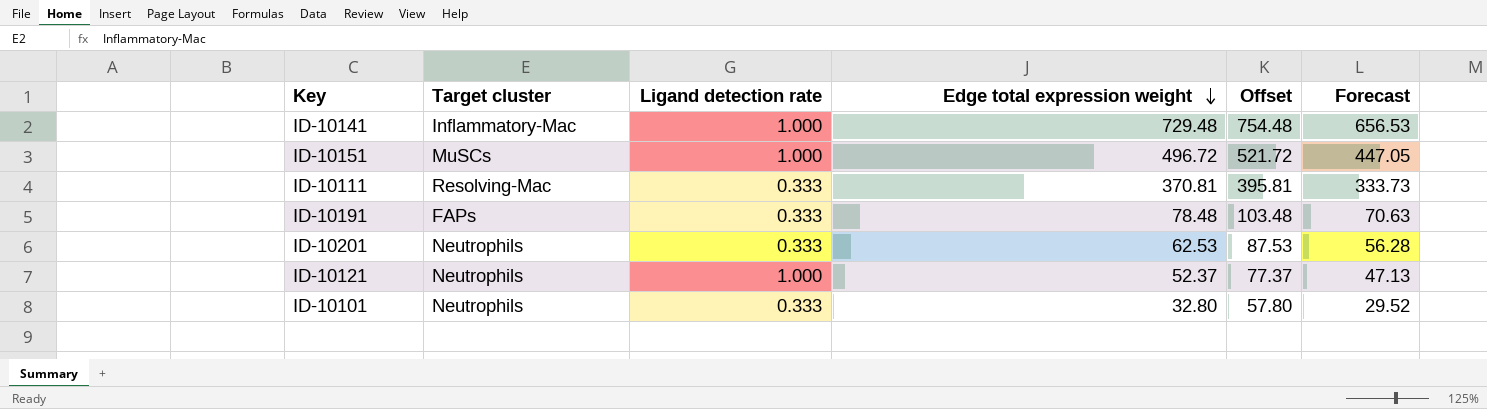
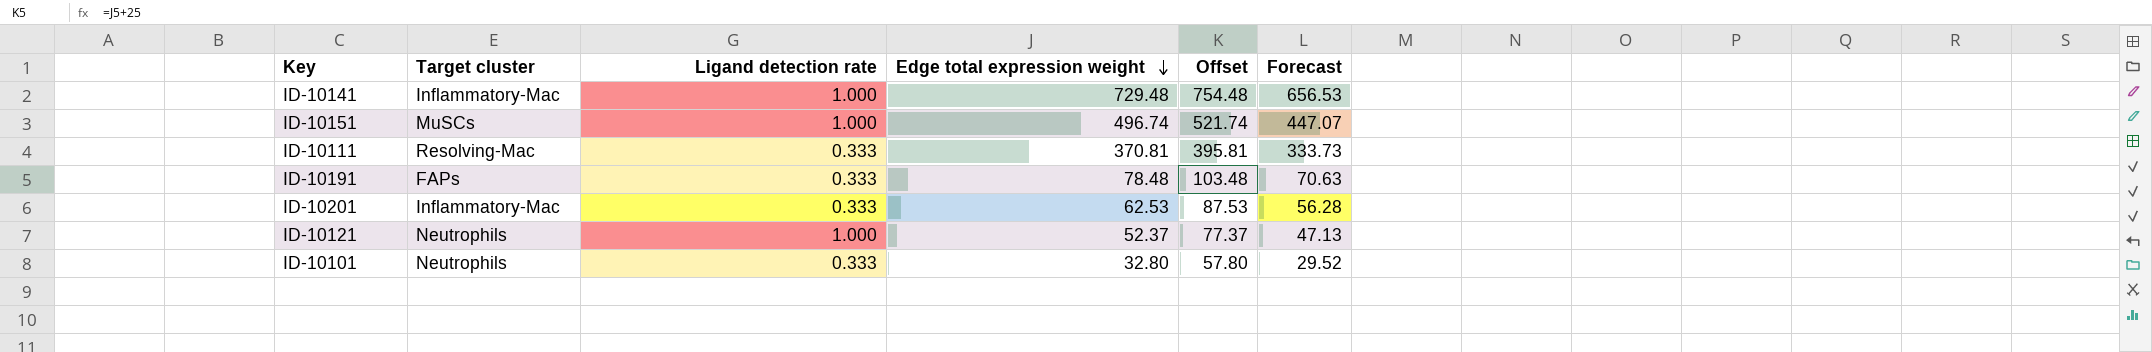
ID-10151 | Edge total expression weight: 496.72 -> 496.74
ID-10151 | Offset: 521.72 -> 521.74
ID-10151 | Forecast: 447.05 -> 447.07
ID-10201 | Target cluster: Neutrophils -> Inflammatory-Mac

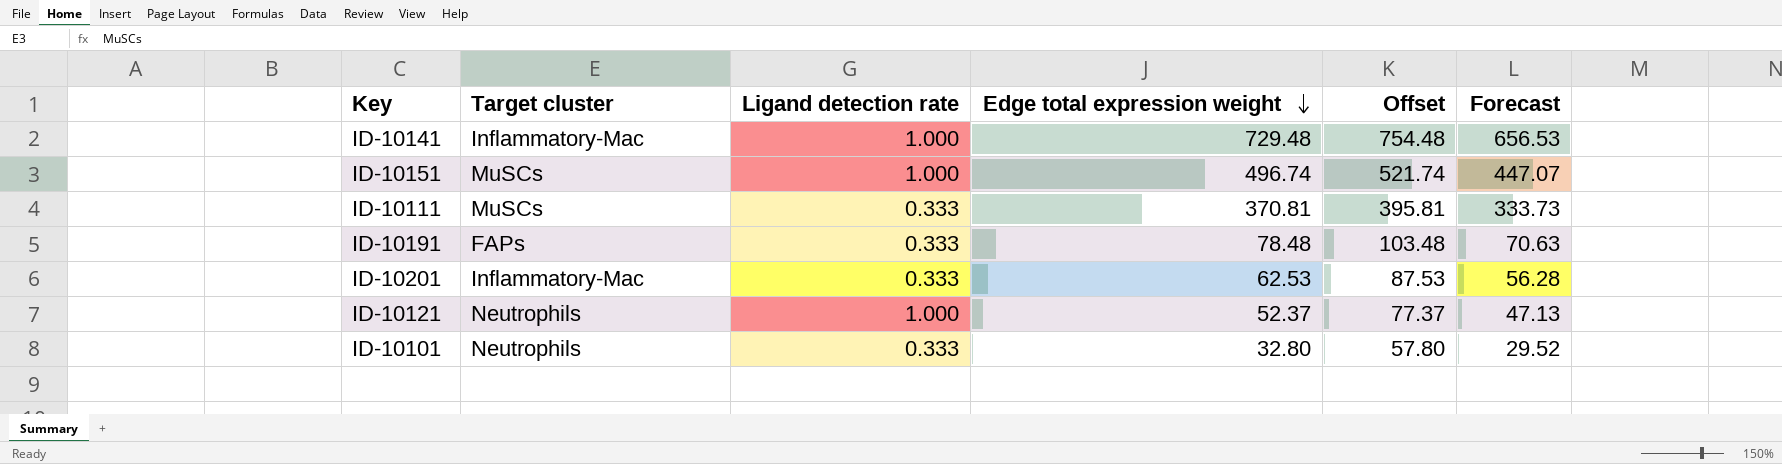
ID-10111 | Target cluster: Resolving-Mac -> MuSCs

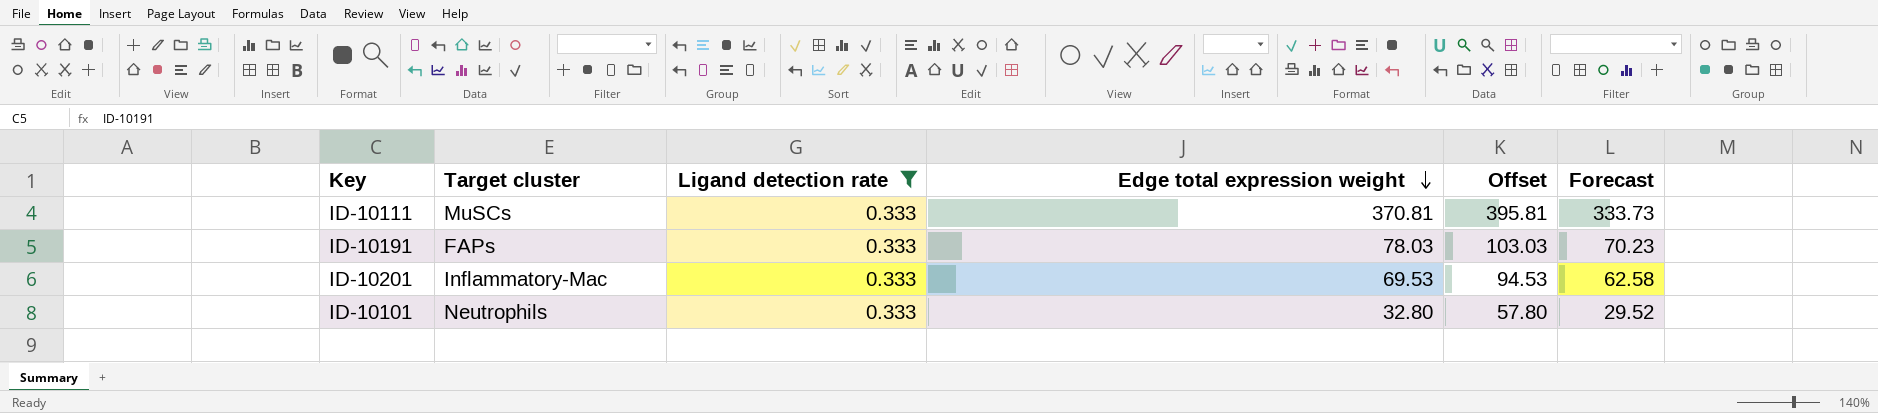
filter: none -> Ligand detection rate = 0.333
ID-10191 | Edge total expression weight: 78.48 -> 78.03
ID-10191 | Offset: 103.48 -> 103.03
ID-10191 | Forecast: 70.63 -> 70.23
ID-10201 | Edge total expression weight: 62.53 -> 69.53
ID-10201 | Offset: 87.53 -> 94.53
ID-10201 | Forecast: 56.28 -> 62.58

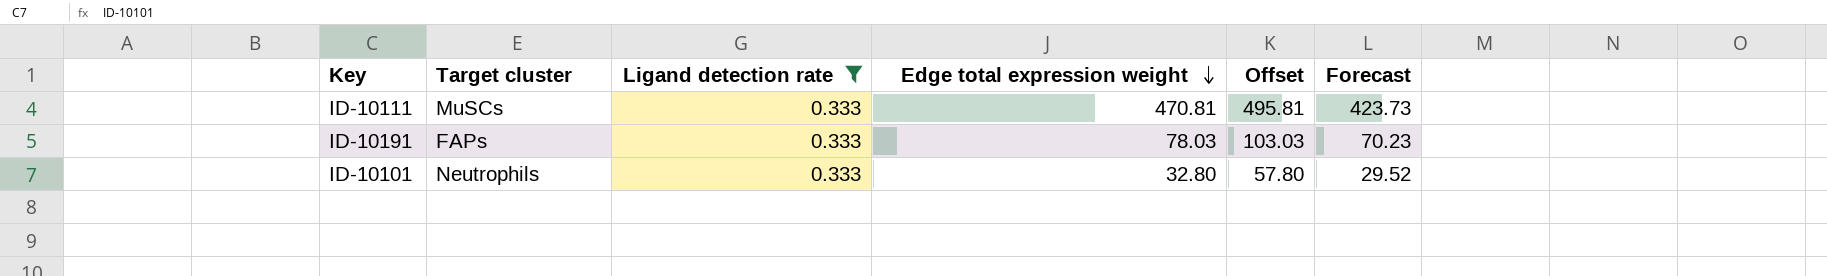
row ID-10201: Inflammatory-Mac | 0.333 | 69.53 | 94.53 | 62.58 -> none
ID-10111 | Edge total expression weight: 370.81 -> 470.81
ID-10111 | Offset: 395.81 -> 495.81
ID-10111 | Forecast: 333.73 -> 423.73

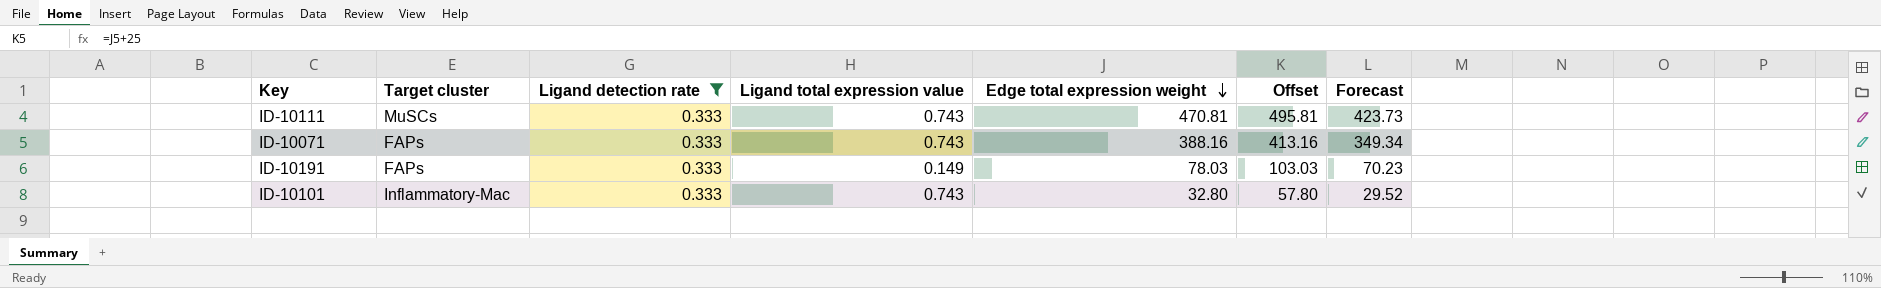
column Ligand total expression value | position: none -> 4
row ID-10071: none -> FAPs | 0.333 | 0.743 | 388.16 | 413.16 | 349.34
ID-10101 | Target cluster: Neutrophils -> Inflammatory-Mac

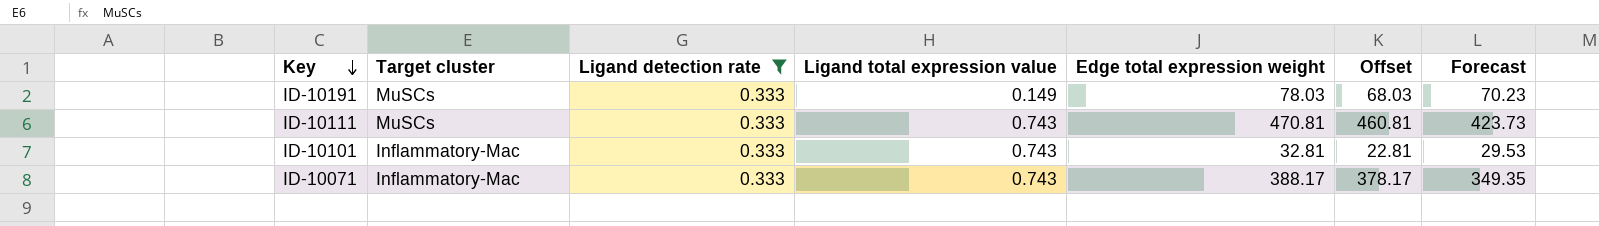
row order: Edge total expression weight descending -> Key descending
column Offset | formula: [Edge total expression weight] + 25 -> [Edge total expression weight] - 10
ID-10191 | Target cluster: FAPs -> MuSCs
ID-10101 | Edge total expression weight: 32.80 -> 32.81
ID-10101 | Forecast: 29.52 -> 29.53
ID-10071 | Target cluster: FAPs -> Inflammatory-Mac
ID-10071 | Edge total expression weight: 388.16 -> 388.17
ID-10071 | Forecast: 349.34 -> 349.35

